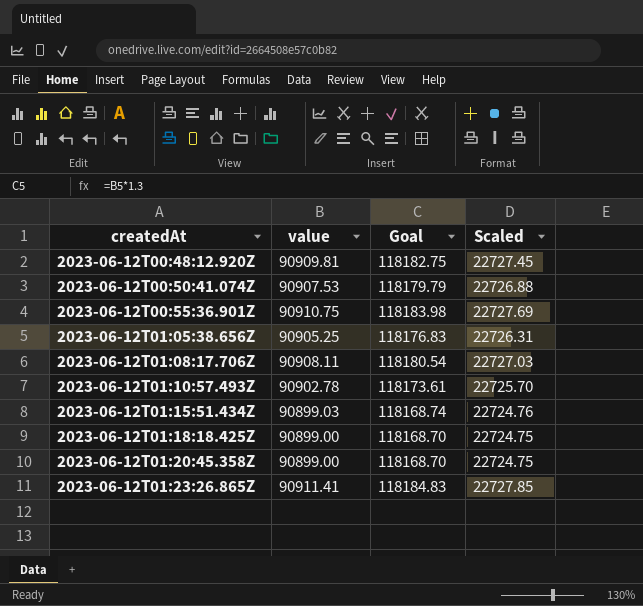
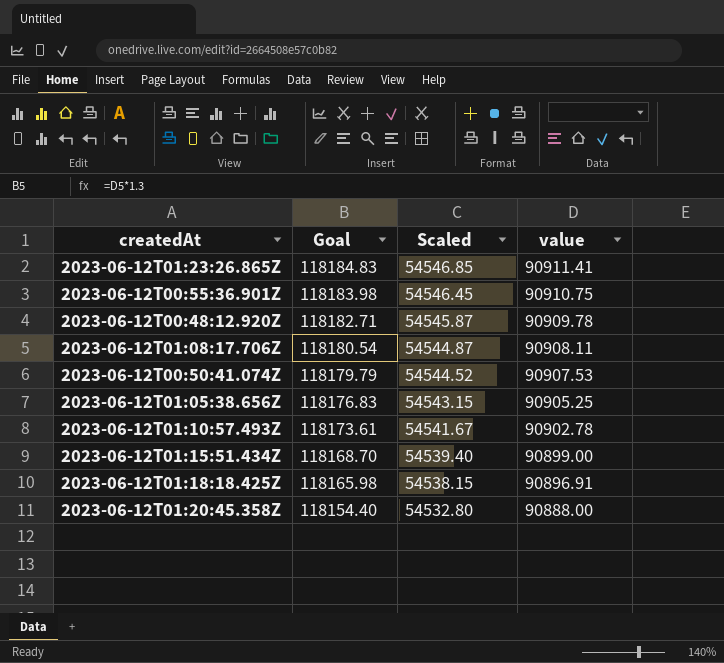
row order: createdAt ascending -> Goal descending
column Scaled | formula: [value] * 0.25 -> [value] * 0.6
column value | position: 2 -> 4
2023-06-12T00:48:12.920Z | Goal: 118182.75 -> 118182.71
2023-06-12T00:48:12.920Z | value: 90909.81 -> 90909.78
2023-06-12T01:15:51.434Z | Goal: 118168.74 -> 118168.70
2023-06-12T01:15:51.434Z | value: 90899.03 -> 90899.00
2023-06-12T01:18:18.425Z | Goal: 118168.70 -> 118165.98
2023-06-12T01:18:18.425Z | value: 90899.00 -> 90896.91
2023-06-12T01:20:45.358Z | Goal: 118168.70 -> 118154.40
2023-06-12T01:20:45.358Z | value: 90899.00 -> 90888.00

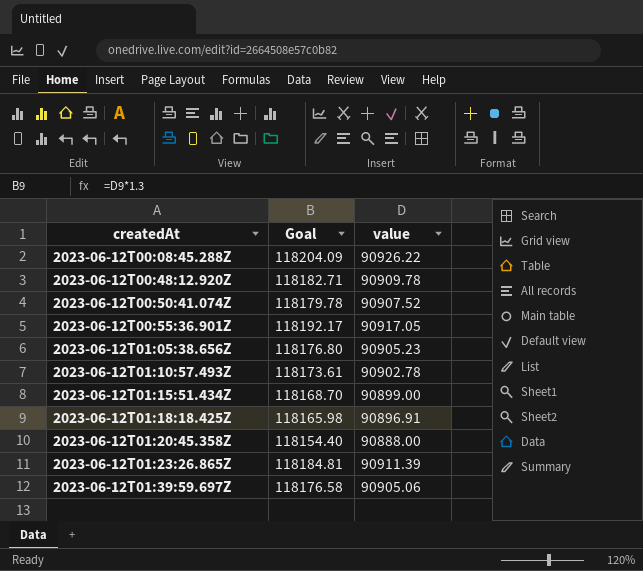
row order: Goal descending -> createdAt ascending
column Scaled | formula: [value] * 0.6 -> none
row 2023-06-12T01:08:17.706Z: 118180.54 | 54544.87 | 90908.11 -> none
row 2023-06-12T00:08:45.288Z: none -> 118204.09 | 90926.22
2023-06-12T00:50:41.074Z | Goal: 118179.79 -> 118179.78
2023-06-12T00:50:41.074Z | value: 90907.53 -> 90907.52
2023-06-12T00:55:36.901Z | Goal: 118183.98 -> 118192.17
2023-06-12T00:55:36.901Z | value: 90910.75 -> 90917.05
2023-06-12T01:05:38.656Z | Goal: 118176.83 -> 118176.80
2023-06-12T01:05:38.656Z | value: 90905.25 -> 90905.23
2023-06-12T01:23:26.865Z | Goal: 118184.83 -> 118184.81
2023-06-12T01:23:26.865Z | value: 90911.41 -> 90911.39
row 2023-06-12T01:39:59.697Z: none -> 118176.58 | 90905.06

